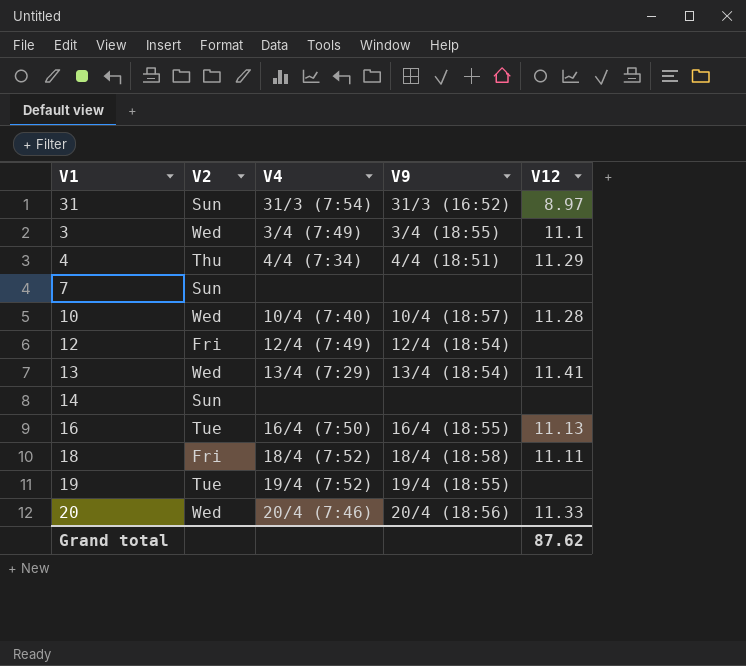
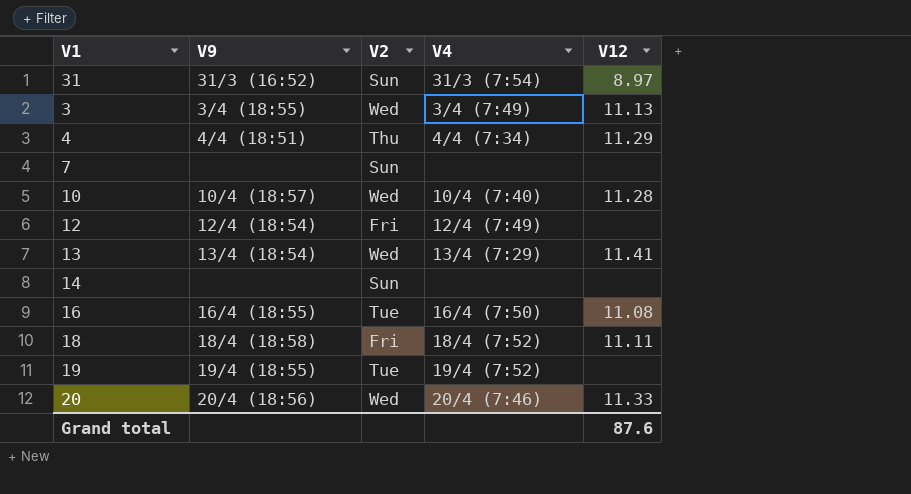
column V9 | position: 4 -> 2
3 | V12: 11.1 -> 11.13
16 | V12: 11.13 -> 11.08
Grand total | V12: 87.62 -> 87.6

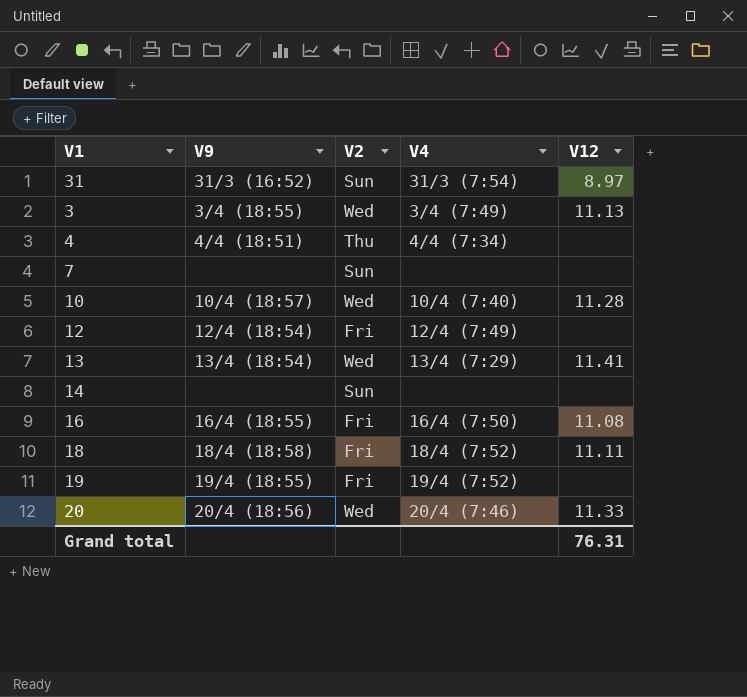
4 | V12: 11.29 -> none
16 | V2: Tue -> Fri
19 | V2: Tue -> Fri
Grand total | V12: 87.6 -> 76.31

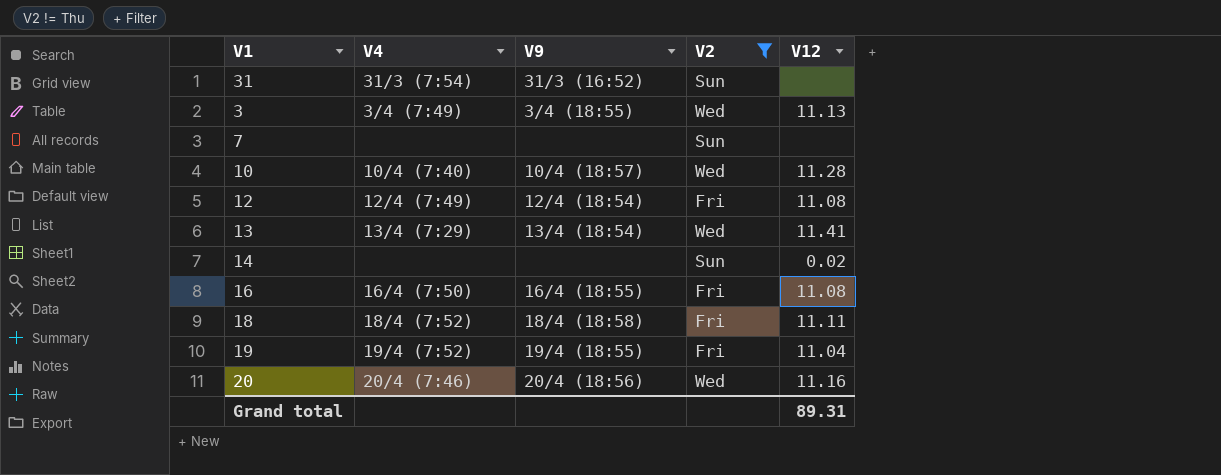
filter: none -> V2 != Thu
column V4 | position: 4 -> 2
31 | V12: 8.97 -> none
12 | V12: none -> 11.08
14 | V12: none -> 0.02
19 | V12: none -> 11.04
20 | V12: 11.33 -> 11.16
Grand total | V12: 76.31 -> 89.31

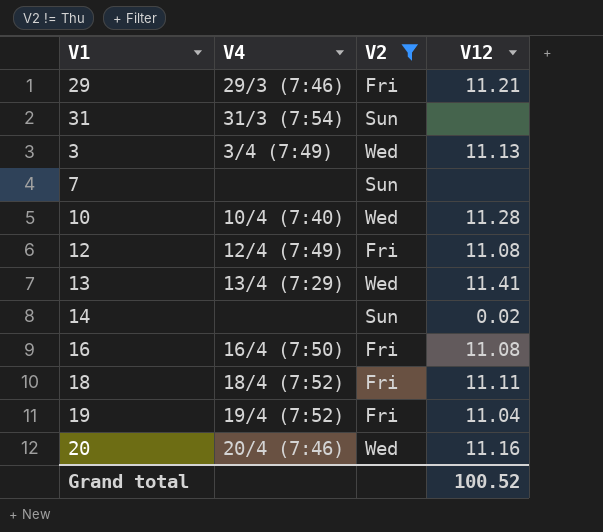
column V9 | position: 3 -> none
row 29: none -> 29/3 (7:46) | Fri | 11.21
Grand total | V12: 89.31 -> 100.52

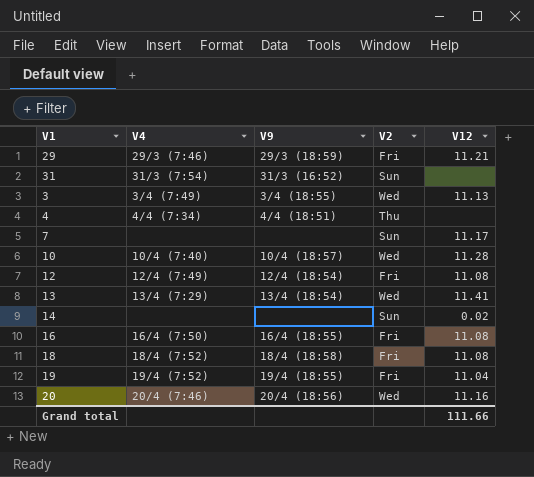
filter: V2 != Thu -> none
column V9 | position: none -> 3
7 | V12: none -> 11.17
18 | V12: 11.11 -> 11.08
Grand total | V12: 100.52 -> 111.66

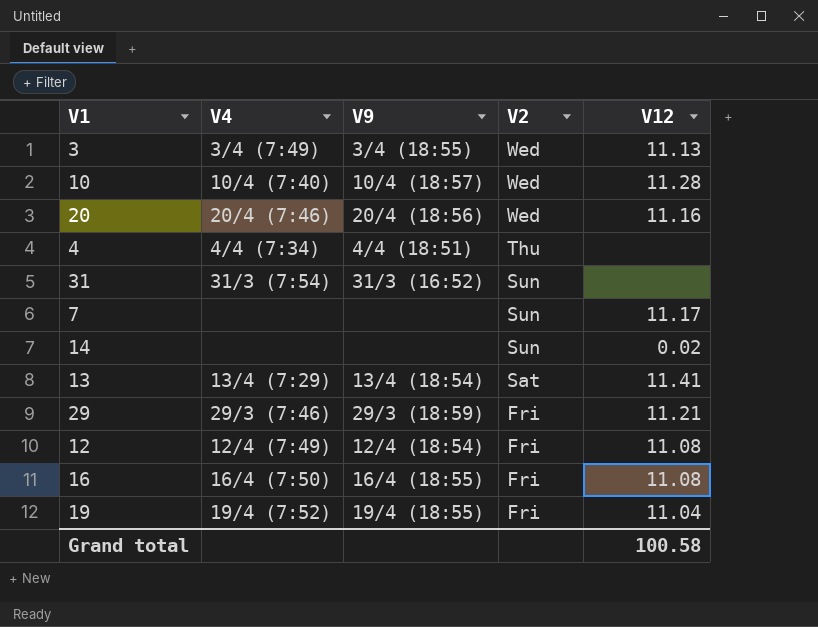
row order: none -> V2 descending
row 18: 18/4 (7:52) | 18/4 (18:58) | Fri | 11.08 -> none
13 | V2: Wed -> Sat
Grand total | V12: 111.66 -> 100.58

